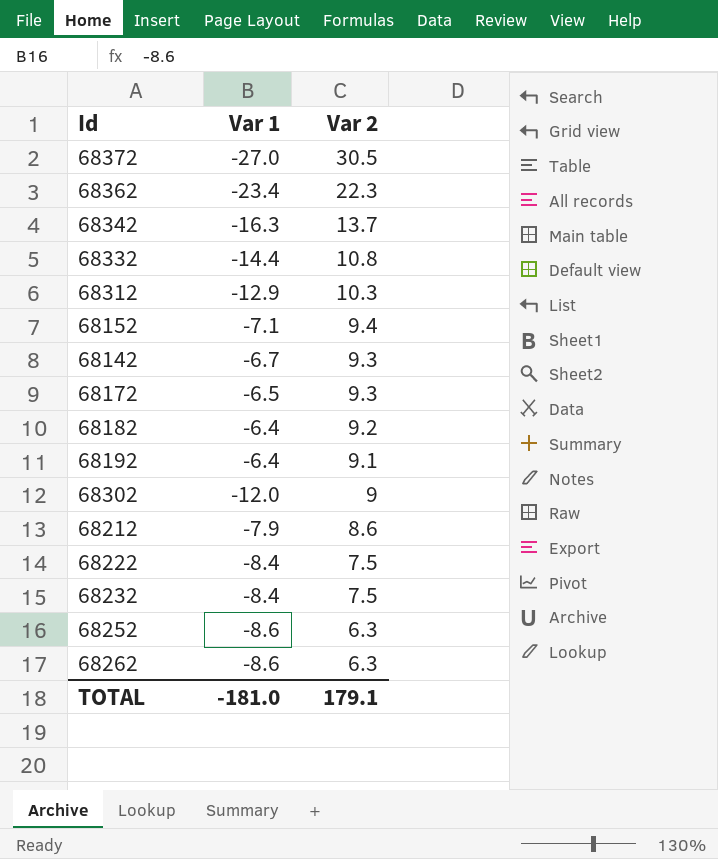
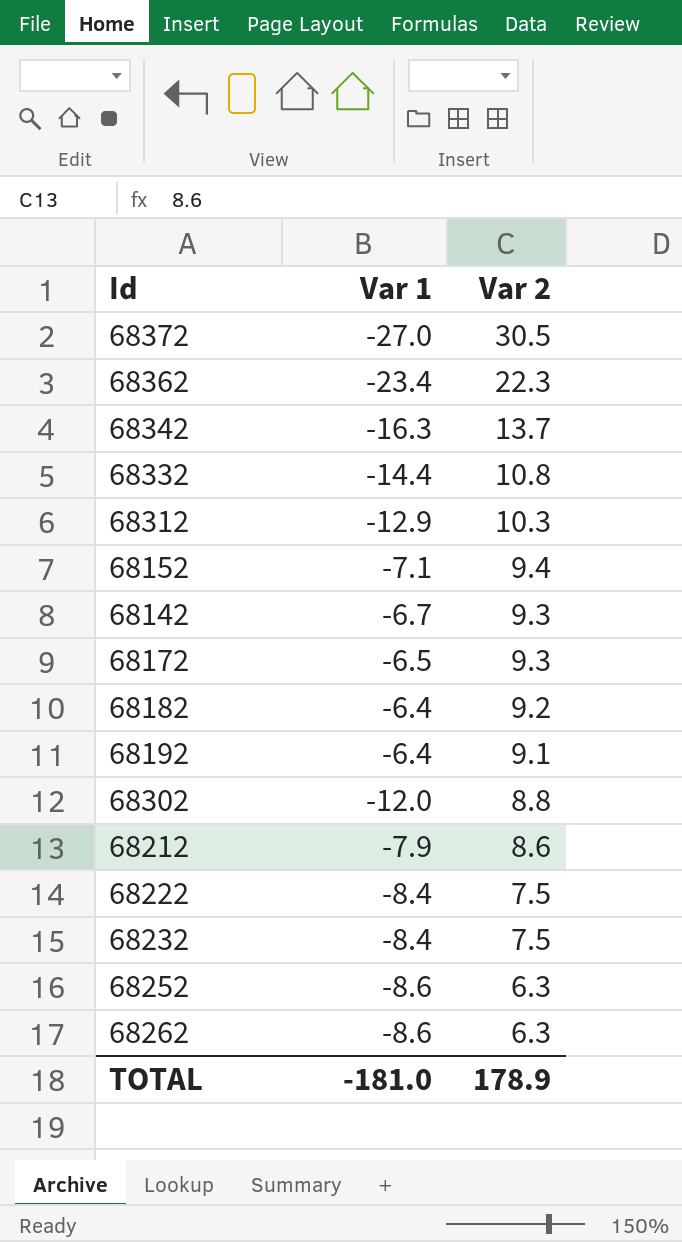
68302 | Var 2: 9 -> 8.8
TOTAL | Var 2: 179.1 -> 178.9

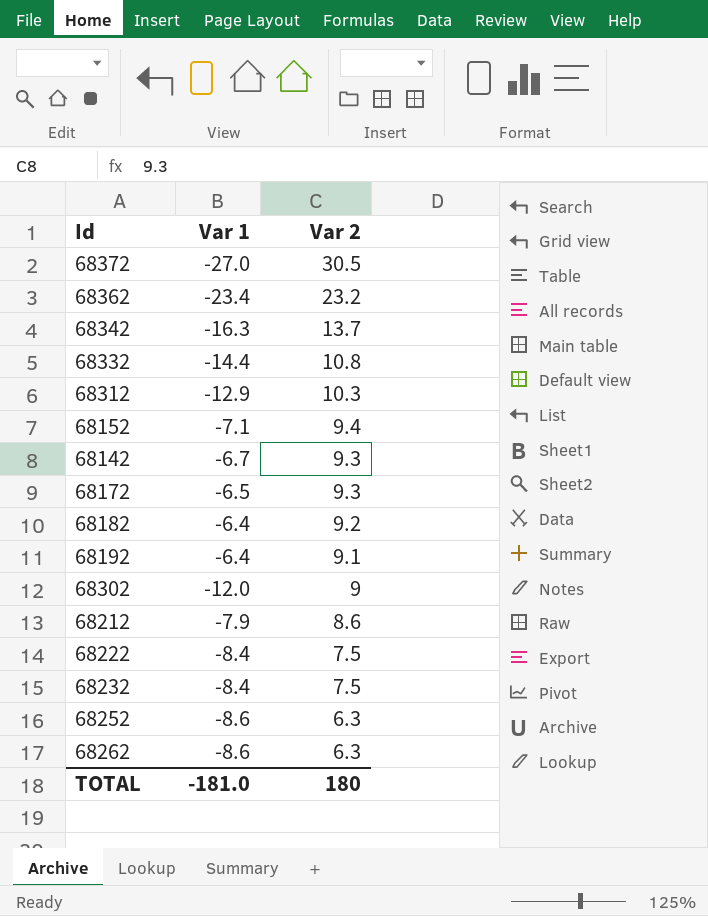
68362 | Var 2: 22.3 -> 23.2
68302 | Var 2: 8.8 -> 9
TOTAL | Var 2: 178.9 -> 180

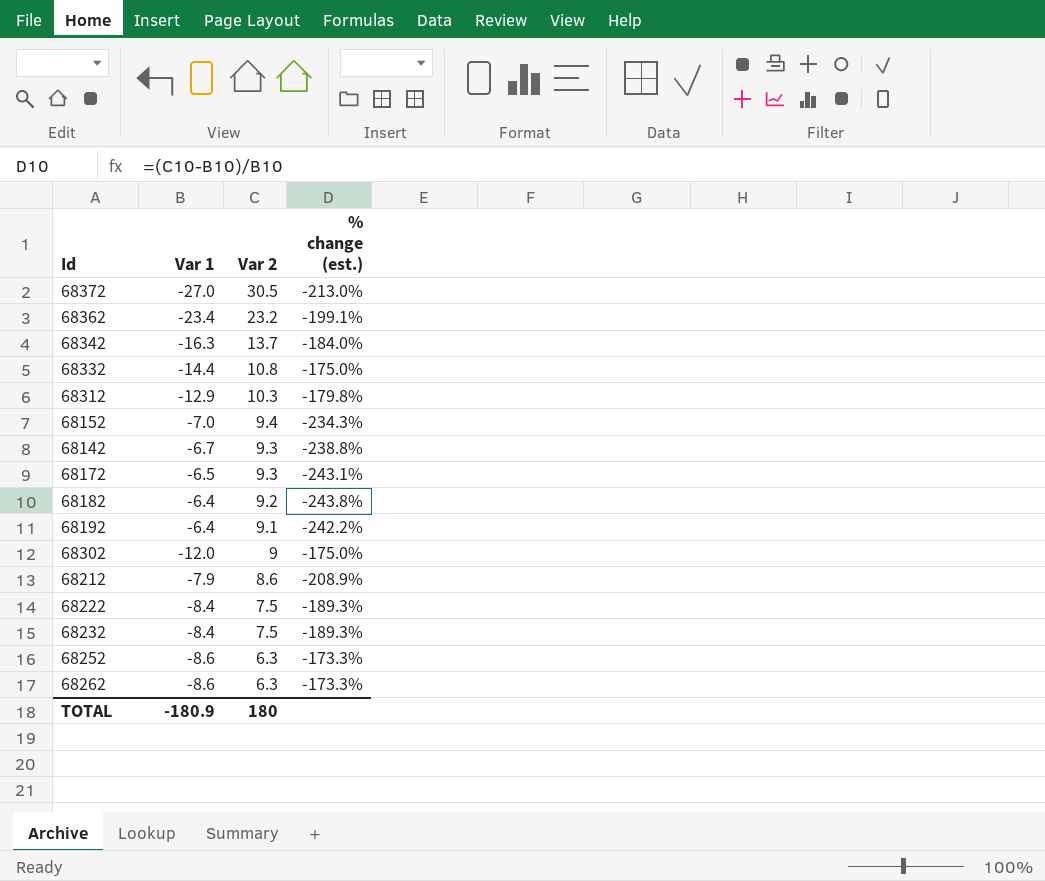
column % change (est.) | formula: none -> ([Var 2] - [Var 1]) / [Var 1]
68152 | Var 1: -7.1 -> -7.0
TOTAL | Var 1: -181.0 -> -180.9

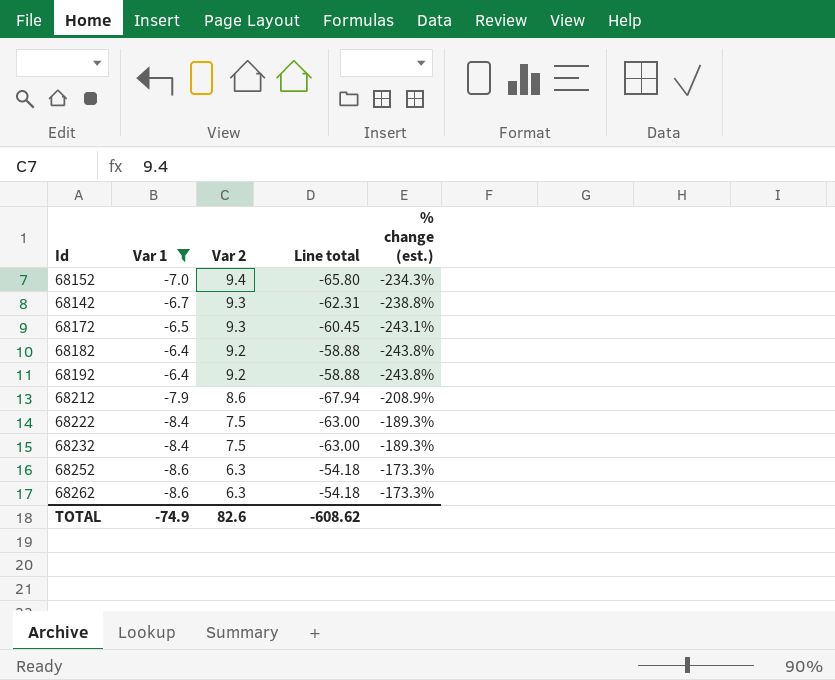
filter: none -> Var 1 >= -8.6
column Line total | formula: none -> [Var 1] * [Var 2]
68192 | Var 2: 9.1 -> 9.2
68192 | % change (est.): -242.2% -> -243.8%
TOTAL | Var 1: -180.9 -> -74.9
TOTAL | Var 2: 180 -> 82.6

